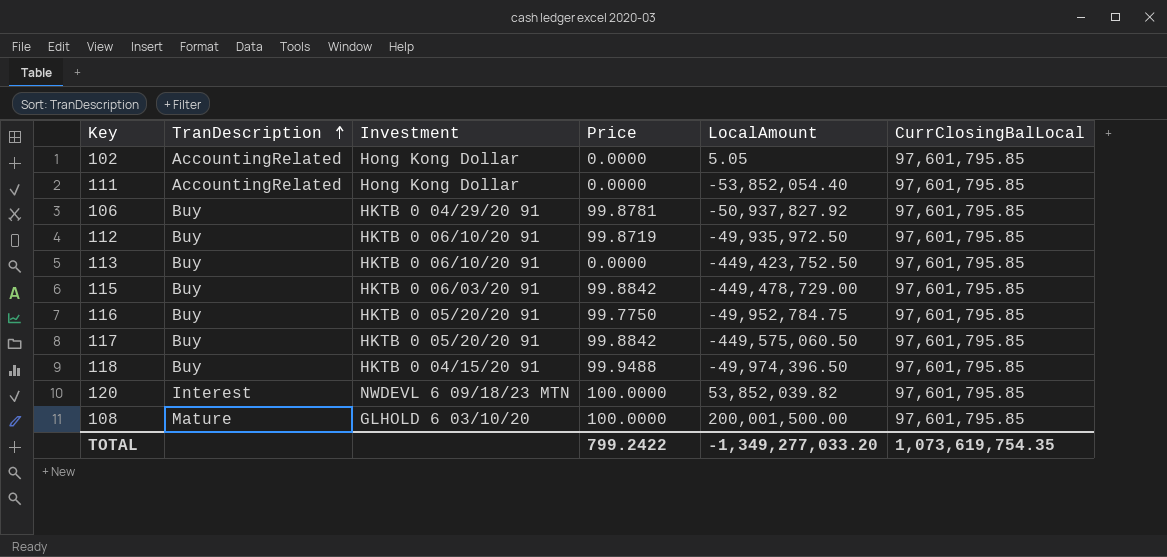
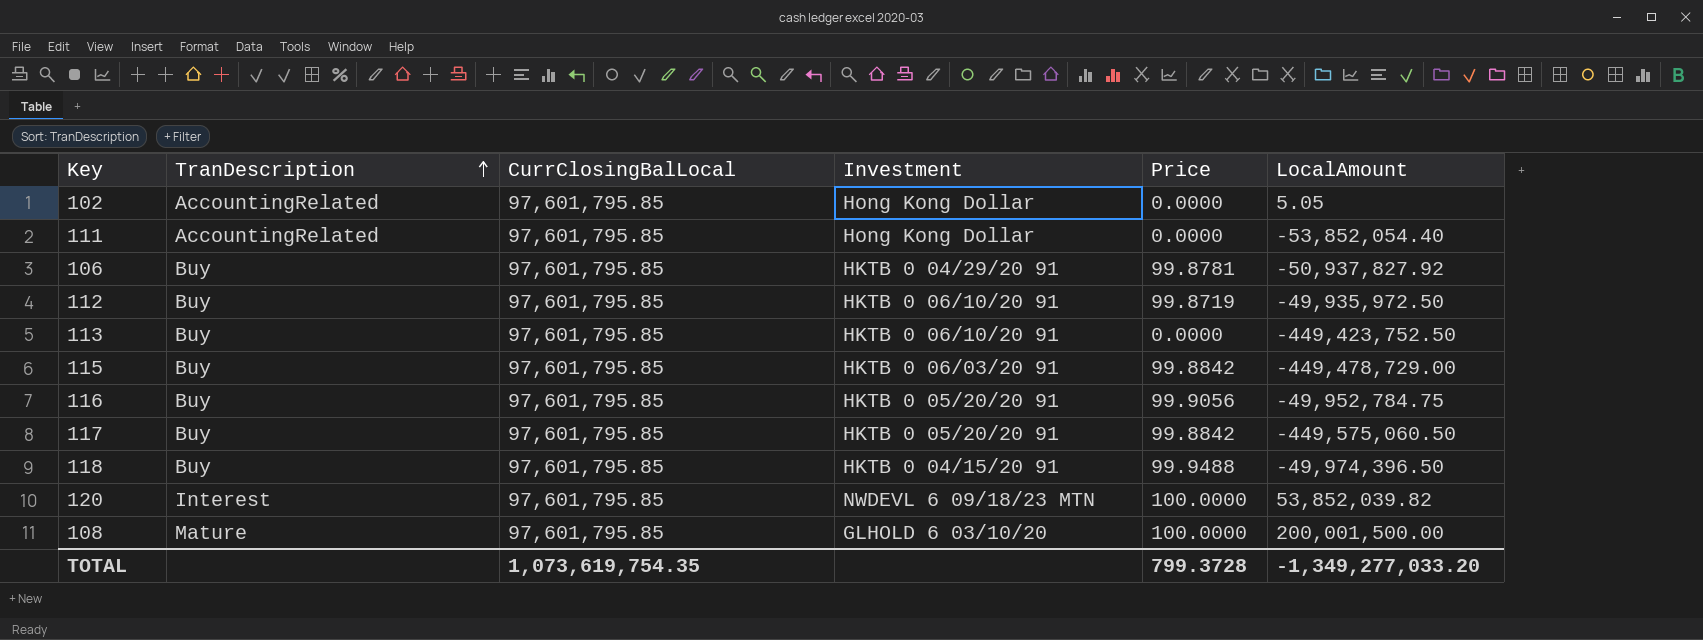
column CurrClosingBalLocal | position: 6 -> 3
116 | Price: 99.7750 -> 99.9056
TOTAL | Price: 799.2422 -> 799.3728

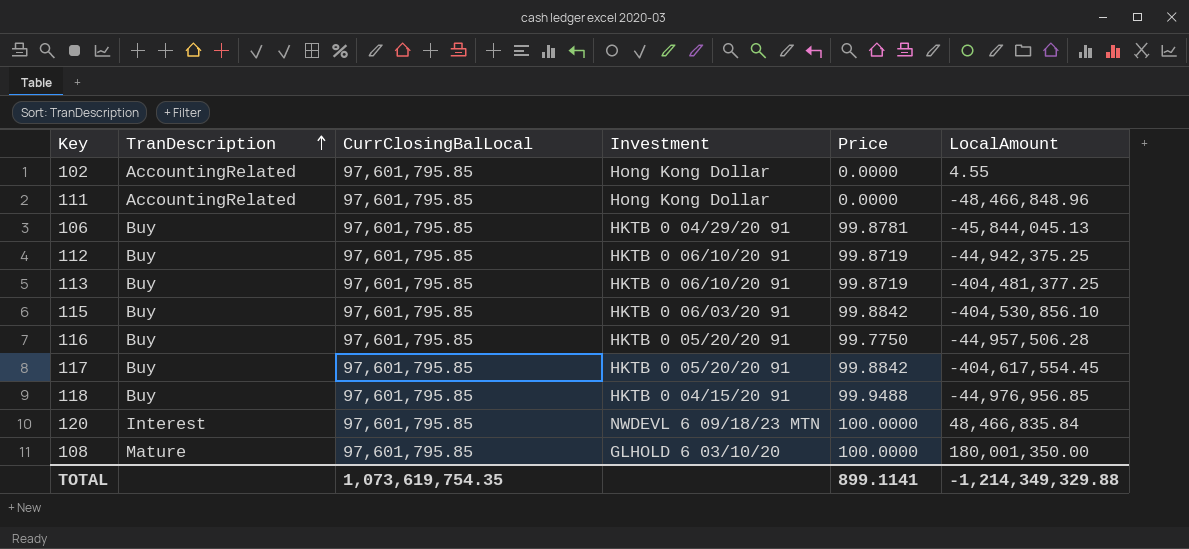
102 | LocalAmount: 5.05 -> 4.55
111 | LocalAmount: -53,852,054.40 -> -48,466,848.96
106 | LocalAmount: -50,937,827.92 -> -45,844,045.13
112 | LocalAmount: -49,935,972.50 -> -44,942,375.25
113 | Price: 0.0000 -> 99.8719
113 | LocalAmount: -449,423,752.50 -> -404,481,377.25
115 | LocalAmount: -449,478,729.00 -> -404,530,856.10
116 | Price: 99.9056 -> 99.7750
116 | LocalAmount: -49,952,784.75 -> -44,957,506.28
117 | LocalAmount: -449,575,060.50 -> -404,617,554.45
118 | LocalAmount: -49,974,396.50 -> -44,976,956.85
120 | LocalAmount: 53,852,039.82 -> 48,466,835.84
108 | LocalAmount: 200,001,500.00 -> 180,001,350.00
TOTAL | Price: 799.3728 -> 899.1141
TOTAL | LocalAmount: -1,349,277,033.20 -> -1,214,349,329.88

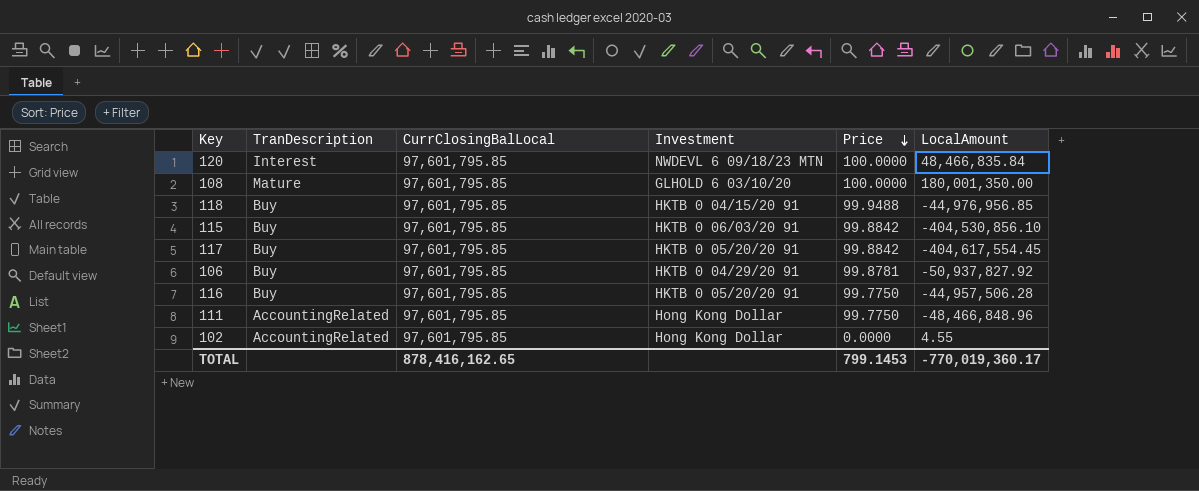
row order: TranDescription ascending -> Price descending
row 112: Buy | 97,601,795.85 | HKTB 0 06/10/20 91 | 99.8719 | -44,942,375.25 -> none
row 113: Buy | 97,601,795.85 | HKTB 0 06/10/20 91 | 99.8719 | -404,481,377.25 -> none
106 | LocalAmount: -45,844,045.13 -> -50,937,827.92
111 | Price: 0.0000 -> 99.7750
TOTAL | CurrClosingBalLocal: 1,073,619,754.35 -> 878,416,162.65
TOTAL | Price: 899.1141 -> 799.1453
TOTAL | LocalAmount: -1,214,349,329.88 -> -770,019,360.17

